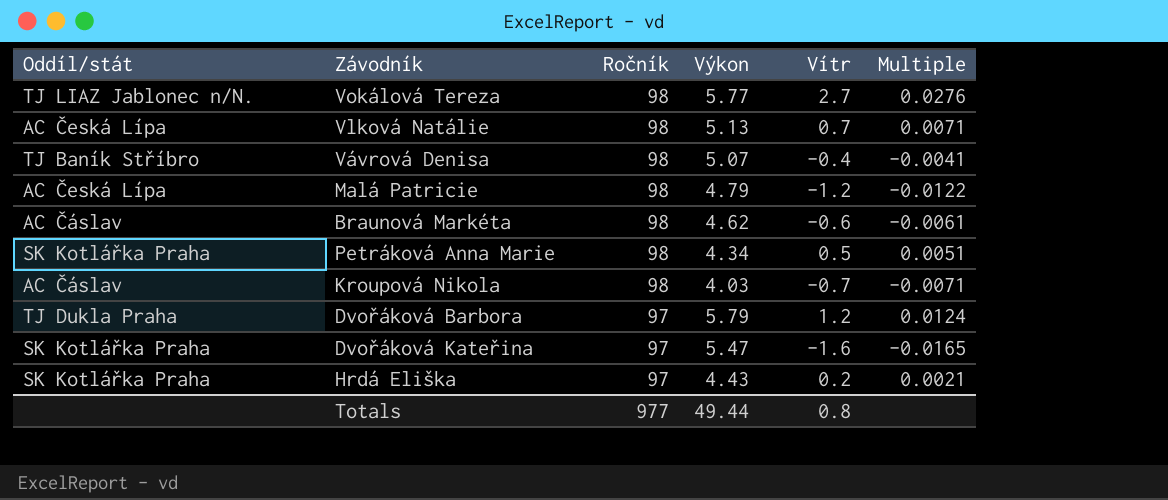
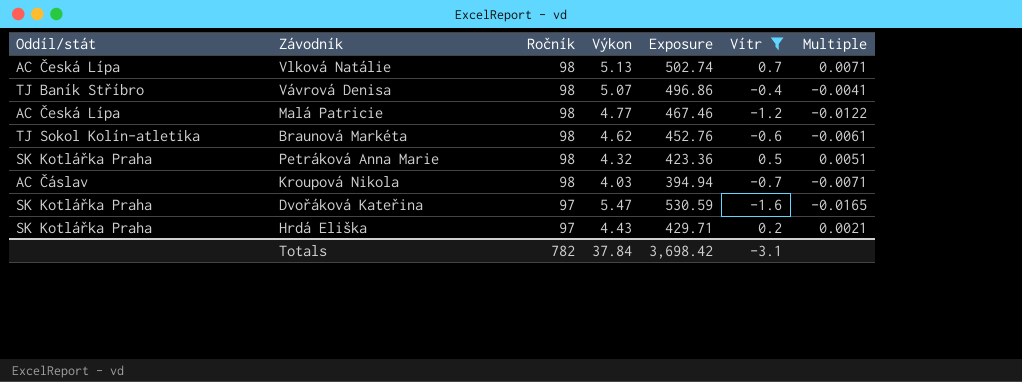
filter: none -> Vítr <= 0.7
column Exposure | formula: none -> [Ročník] * [Výkon]
Malá Patricie | Výkon: 4.79 -> 4.77
Braunová Markéta | Oddíl/stát: AC Čáslav -> TJ Sokol Kolín-atletika
Petráková Anna Marie | Výkon: 4.34 -> 4.32
Totals | Ročník: 977 -> 782
Totals | Výkon: 49.44 -> 37.84
Totals | Vítr: 0.8 -> -3.1

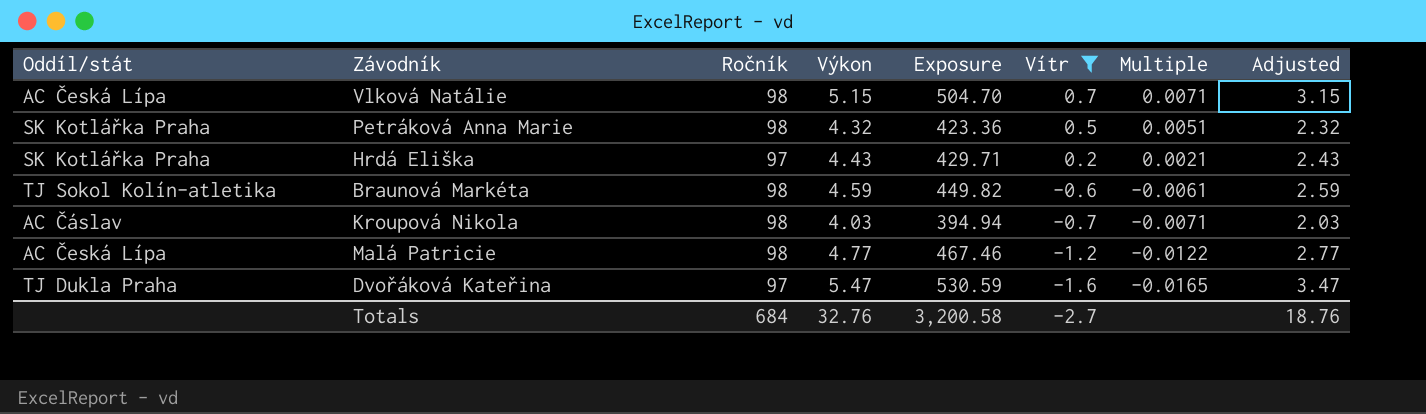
row order: Ročník descending -> Vítr descending
column Adjusted | formula: none -> [Výkon] - 2
row Vávrová Denisa: TJ Baník Stříbro | 98 | 5.07 | 496.86 | -0.4 | -0.0041 -> none
Vlková Natálie | Výkon: 5.13 -> 5.15
Vlková Natálie | Exposure: 502.74 -> 504.70
Braunová Markéta | Výkon: 4.62 -> 4.59
Braunová Markéta | Exposure: 452.76 -> 449.82
Dvořáková Kateřina | Oddíl/stát: SK Kotlářka Praha -> TJ Dukla Praha
Totals | Ročník: 782 -> 684
Totals | Výkon: 37.84 -> 32.76
Totals | Exposure: 3,698.42 -> 3,200.58
Totals | Vítr: -3.1 -> -2.7

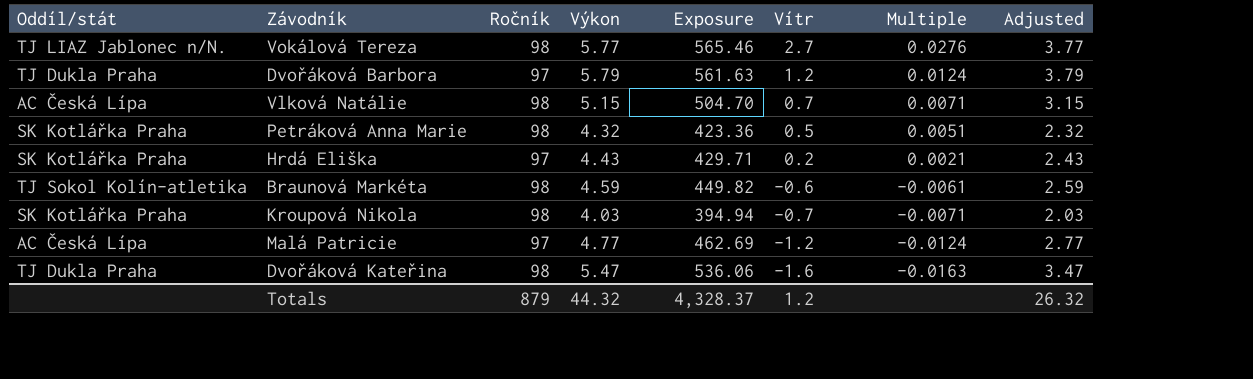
filter: Vítr <= 0.7 -> none
Kroupová Nikola | Oddíl/stát: AC Čáslav -> SK Kotlářka Praha
Malá Patricie | Ročník: 98 -> 97
Malá Patricie | Exposure: 467.46 -> 462.69
Malá Patricie | Multiple: -0.0122 -> -0.0124
Dvořáková Kateřina | Ročník: 97 -> 98
Dvořáková Kateřina | Exposure: 530.59 -> 536.06
Dvořáková Kateřina | Multiple: -0.0165 -> -0.0163
Totals | Ročník: 684 -> 879
Totals | Výkon: 32.76 -> 44.32
Totals | Exposure: 3,200.58 -> 4,328.37
Totals | Vítr: -2.7 -> 1.2
Totals | Adjusted: 18.76 -> 26.32

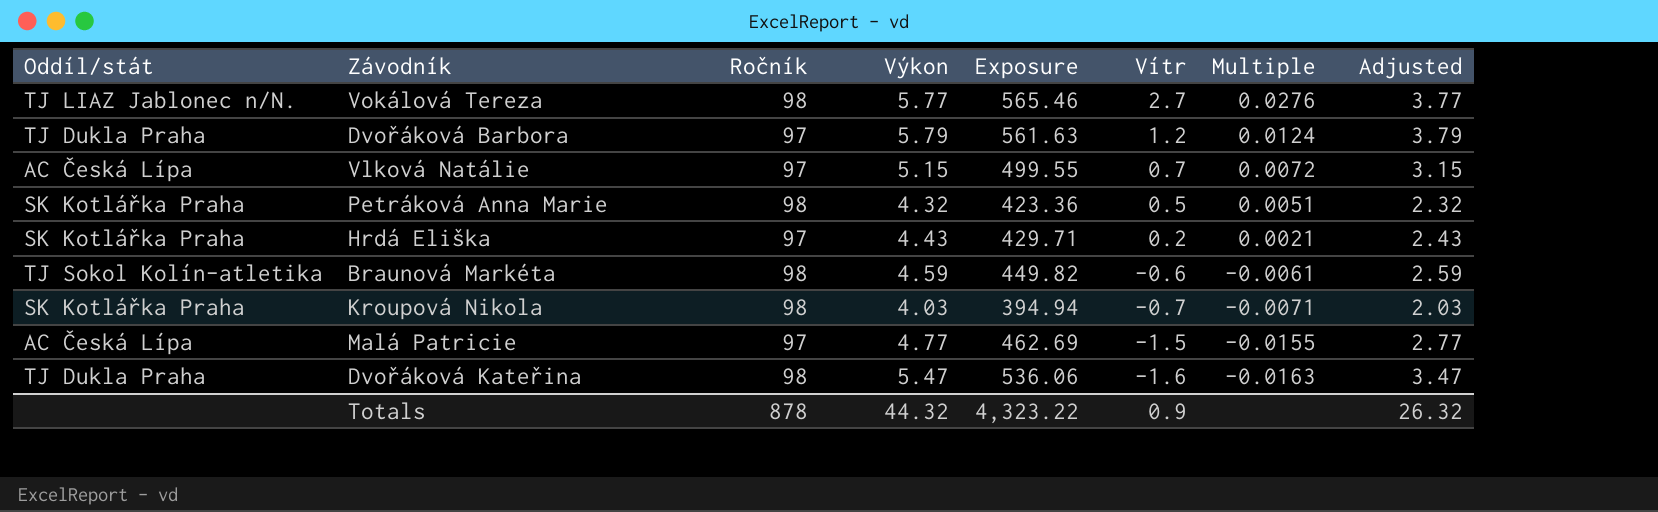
Vlková Natálie | Ročník: 98 -> 97
Vlková Natálie | Exposure: 504.70 -> 499.55
Vlková Natálie | Multiple: 0.0071 -> 0.0072
Malá Patricie | Vítr: -1.2 -> -1.5
Malá Patricie | Multiple: -0.0124 -> -0.0155
Totals | Ročník: 879 -> 878
Totals | Exposure: 4,328.37 -> 4,323.22
Totals | Vítr: 1.2 -> 0.9

